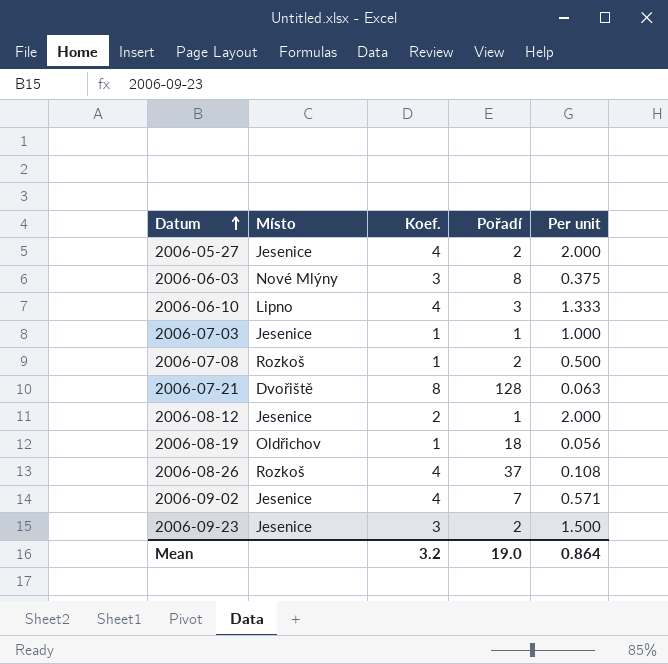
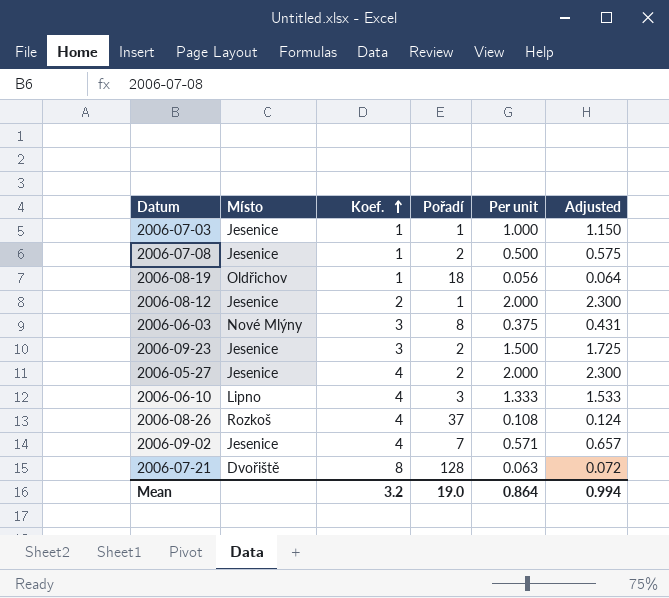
row order: Datum ascending -> Koef. ascending
column Adjusted | formula: none -> [Per unit] * 1.15
2006-07-08 | Místo: Rozkoš -> Jesenice

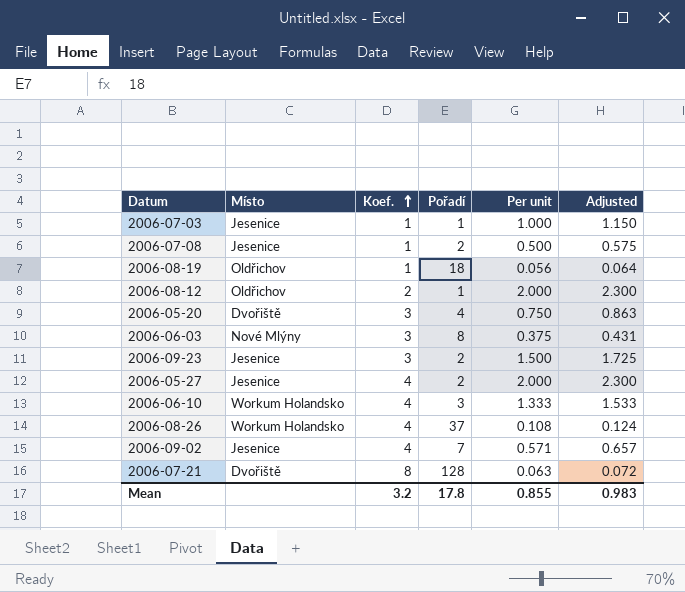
2006-08-12 | Místo: Jesenice -> Oldřichov
row 2006-05-20: none -> Dvořiště | 3 | 4 | 0.750 | 0.863
2006-06-10 | Místo: Lipno -> Workum Holandsko
2006-08-26 | Místo: Rozkoš -> Workum Holandsko
Mean | Pořadí: 19.0 -> 17.8
Mean | Per unit: 0.864 -> 0.855
Mean | Adjusted: 0.994 -> 0.983

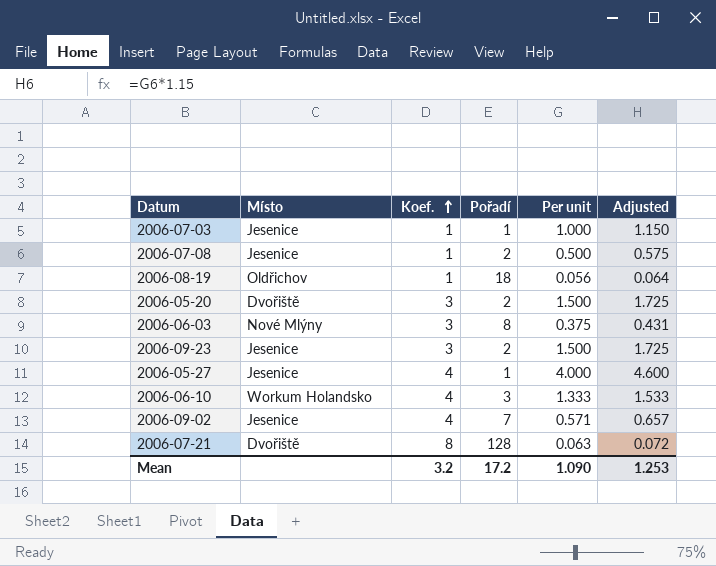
row 2006-08-12: Oldřichov | 2 | 1 | 2.000 | 2.300 -> none
row 2006-08-26: Workum Holandsko | 4 | 37 | 0.108 | 0.124 -> none
2006-05-20 | Pořadí: 4 -> 2
2006-05-20 | Per unit: 0.750 -> 1.500
2006-05-20 | Adjusted: 0.863 -> 1.725
2006-05-27 | Pořadí: 2 -> 1
2006-05-27 | Per unit: 2.000 -> 4.000
2006-05-27 | Adjusted: 2.300 -> 4.600
Mean | Pořadí: 17.8 -> 17.2
Mean | Per unit: 0.855 -> 1.090
Mean | Adjusted: 0.983 -> 1.253

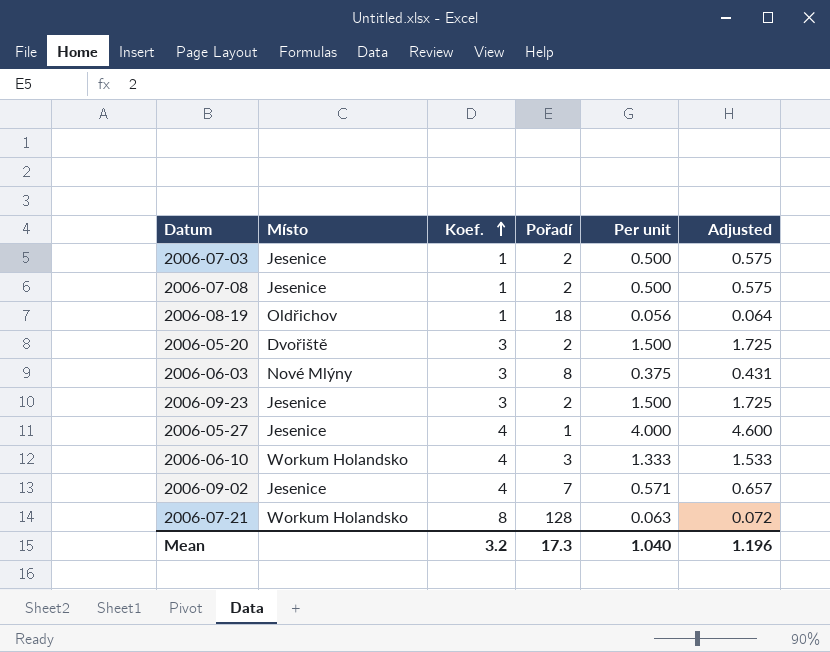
2006-07-03 | Pořadí: 1 -> 2
2006-07-03 | Per unit: 1.000 -> 0.500
2006-07-03 | Adjusted: 1.150 -> 0.575
2006-07-21 | Místo: Dvořiště -> Workum Holandsko
Mean | Pořadí: 17.2 -> 17.3
Mean | Per unit: 1.090 -> 1.040
Mean | Adjusted: 1.253 -> 1.196

